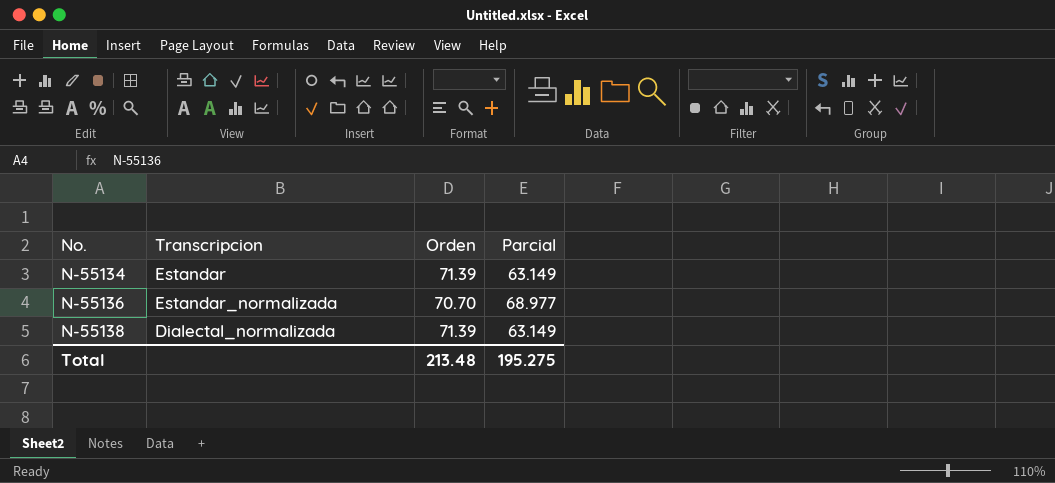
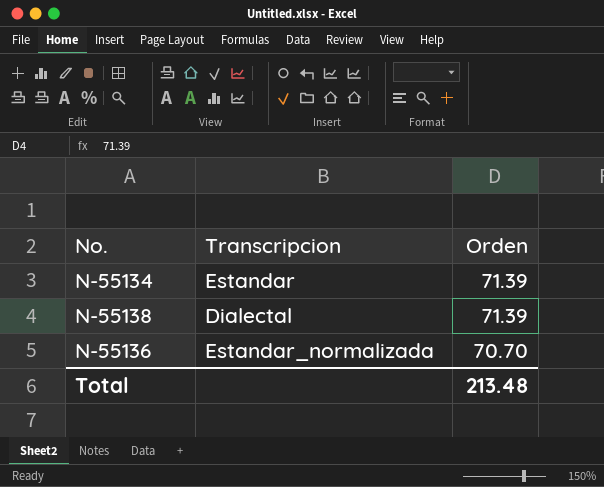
row order: No. ascending -> Orden descending
column Parcial | position: 4 -> none
N-55138 | Transcripcion: Dialectal_normalizada -> Dialectal

